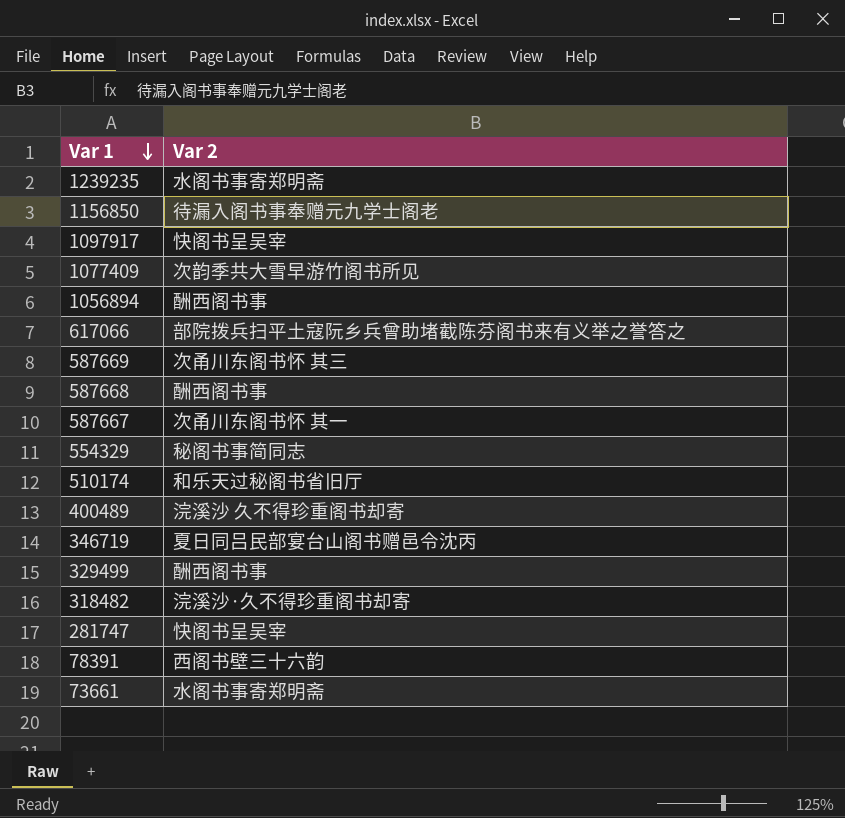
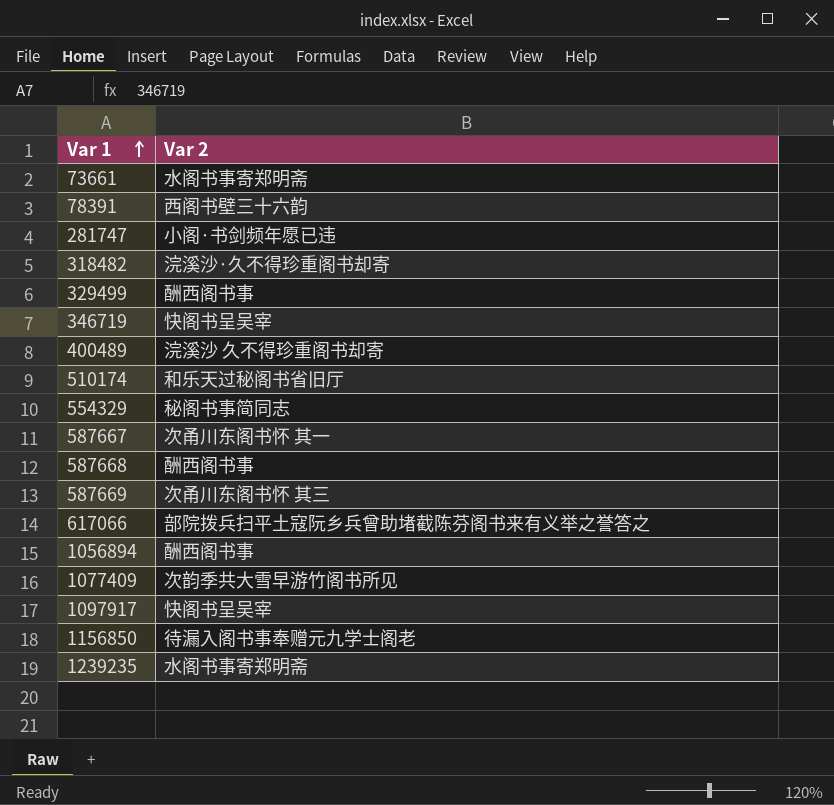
row order: Var 1 descending -> Var 1 ascending
281747 | Var 2: 快阁书呈吴宰 -> 小阁·书剑频年愿已违
346719 | Var 2: 夏日同吕民部宴台山阁书赠邑令沈丙 -> 快阁书呈吴宰

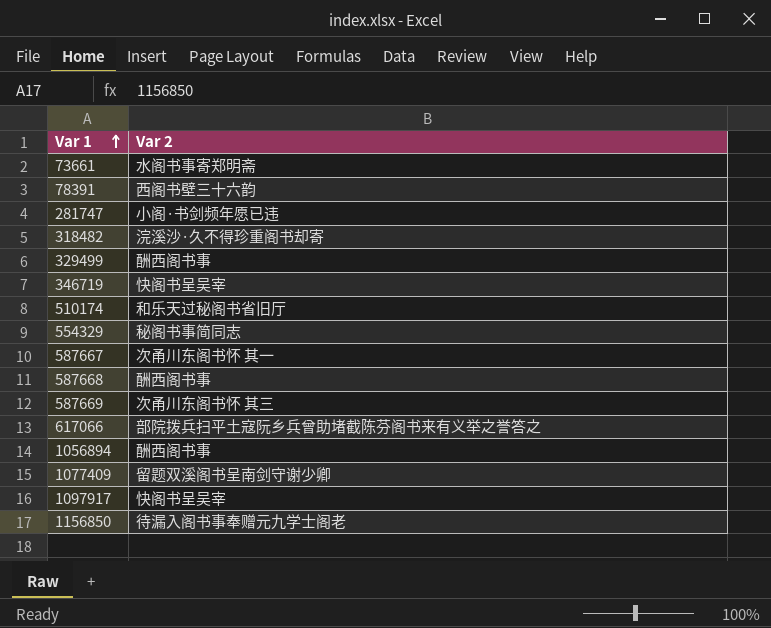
row 400489: 浣溪沙 久不得珍重阁书却寄 -> none
row 1239235: 水阁书事寄郑明斋 -> none
1077409 | Var 2: 次韵季共大雪早游竹阁书所见 -> 留题双溪阁书呈南剑守谢少卿

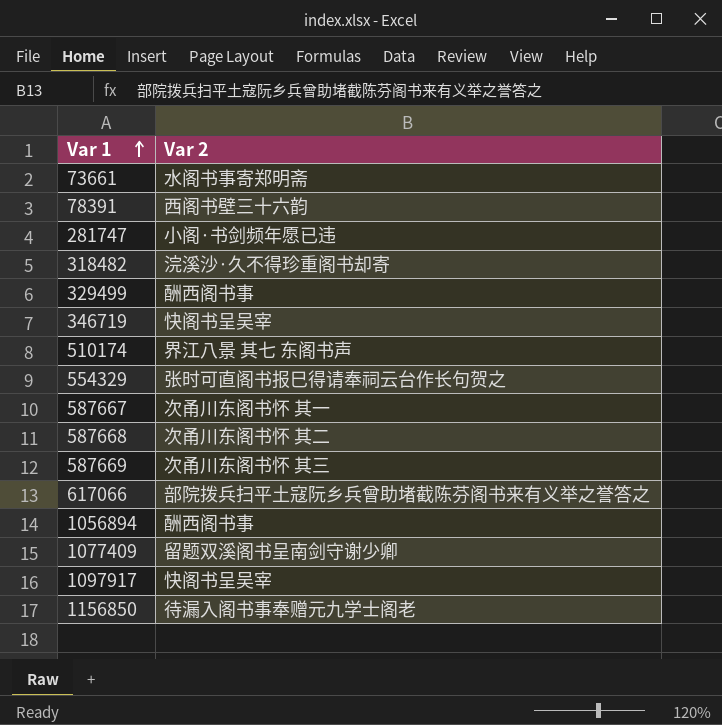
510174 | Var 2: 和乐天过秘阁书省旧厅 -> 界江八景 其七 东阁书声
554329 | Var 2: 秘阁书事简同志 -> 张时可直阁书报巳得请奉祠云台作长句贺之
587668 | Var 2: 酬西阁书事 -> 次甬川东阁书怀 其二

